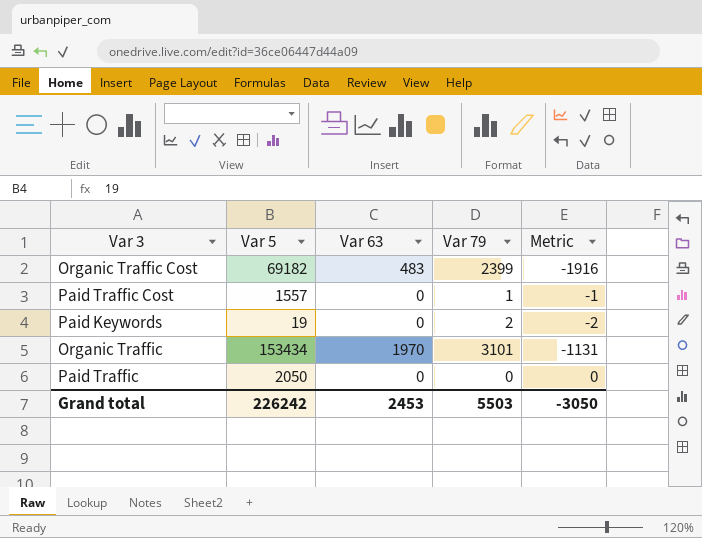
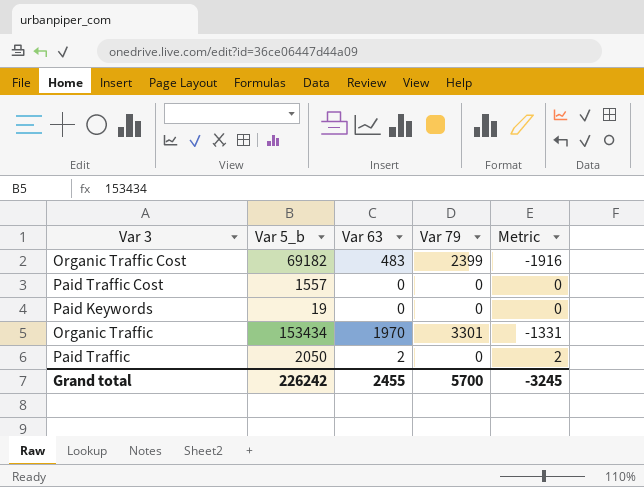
column name: Var 5 -> Var 5_b
Paid Traffic Cost | Var 79: 1 -> 0
Paid Traffic Cost | Metric: -1 -> 0
Paid Keywords | Var 79: 2 -> 0
Paid Keywords | Metric: -2 -> 0
Organic Traffic | Var 79: 3101 -> 3301
Organic Traffic | Metric: -1131 -> -1331
Paid Traffic | Var 63: 0 -> 2
Paid Traffic | Metric: 0 -> 2
Grand total | Var 63: 2453 -> 2455
Grand total | Var 79: 5503 -> 5700
Grand total | Metric: -3050 -> -3245

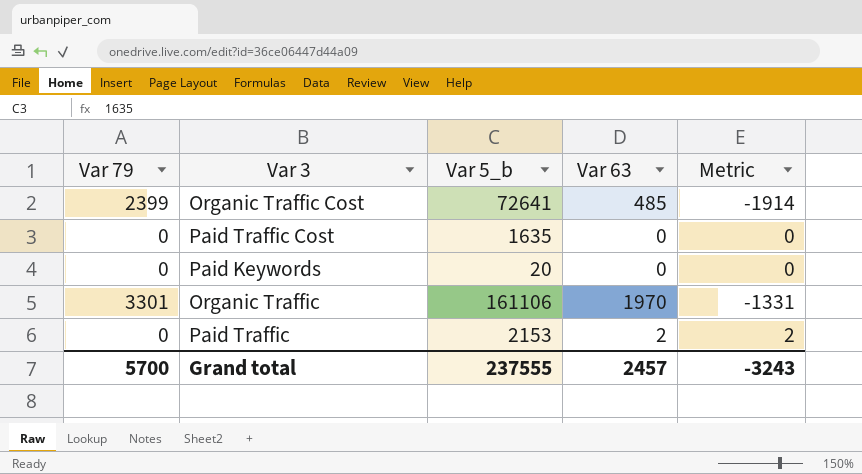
column Var 79 | position: 4 -> 1
Organic Traffic Cost | Var 5_b: 69182 -> 72641
Organic Traffic Cost | Var 63: 483 -> 485
Organic Traffic Cost | Metric: -1916 -> -1914
Paid Traffic Cost | Var 5_b: 1557 -> 1635
Paid Keywords | Var 5_b: 19 -> 20
Organic Traffic | Var 5_b: 153434 -> 161106
Paid Traffic | Var 5_b: 2050 -> 2153
Grand total | Var 5_b: 226242 -> 237555
Grand total | Var 63: 2455 -> 2457
Grand total | Metric: -3245 -> -3243

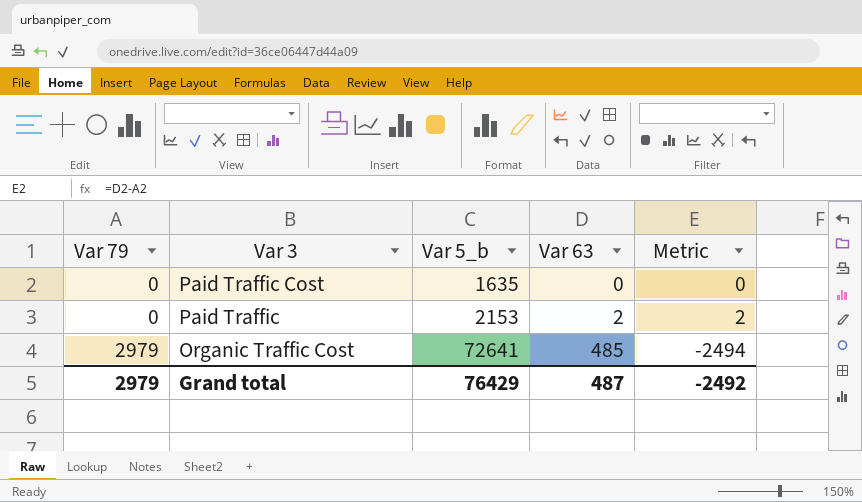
row order: none -> Var 79 ascending
row Paid Keywords: 0 | 20 | 0 | 0 -> none
row Organic Traffic: 3301 | 161106 | 1970 | -1331 -> none
Organic Traffic Cost | Var 79: 2399 -> 2979
Organic Traffic Cost | Metric: -1914 -> -2494
Grand total | Var 79: 5700 -> 2979
Grand total | Var 5_b: 237555 -> 76429
Grand total | Var 63: 2457 -> 487
Grand total | Metric: -3243 -> -2492

